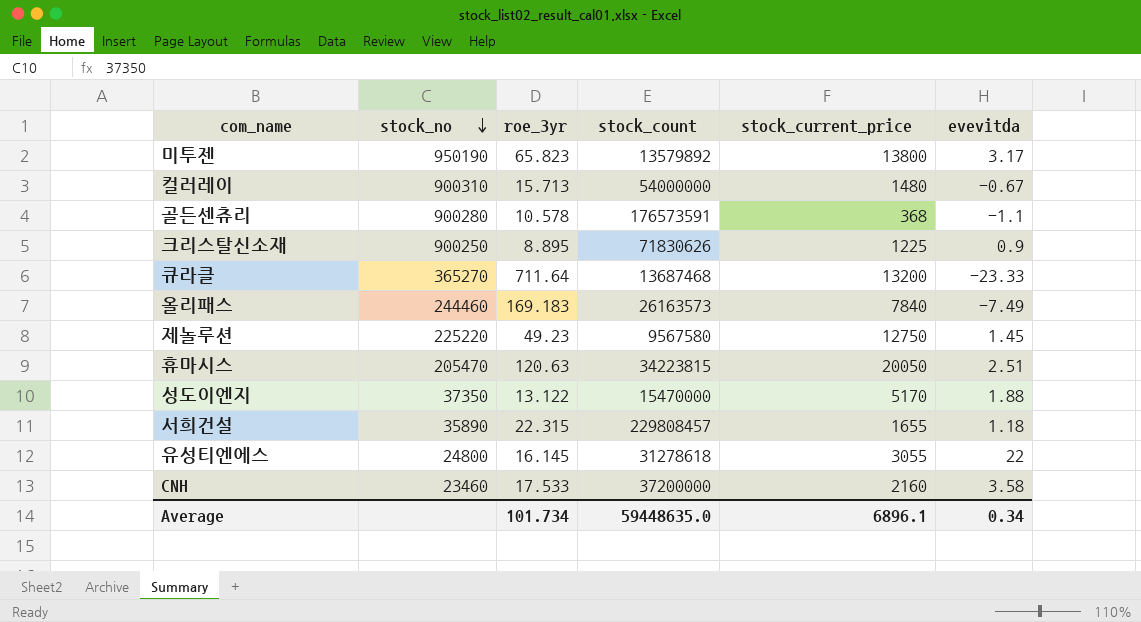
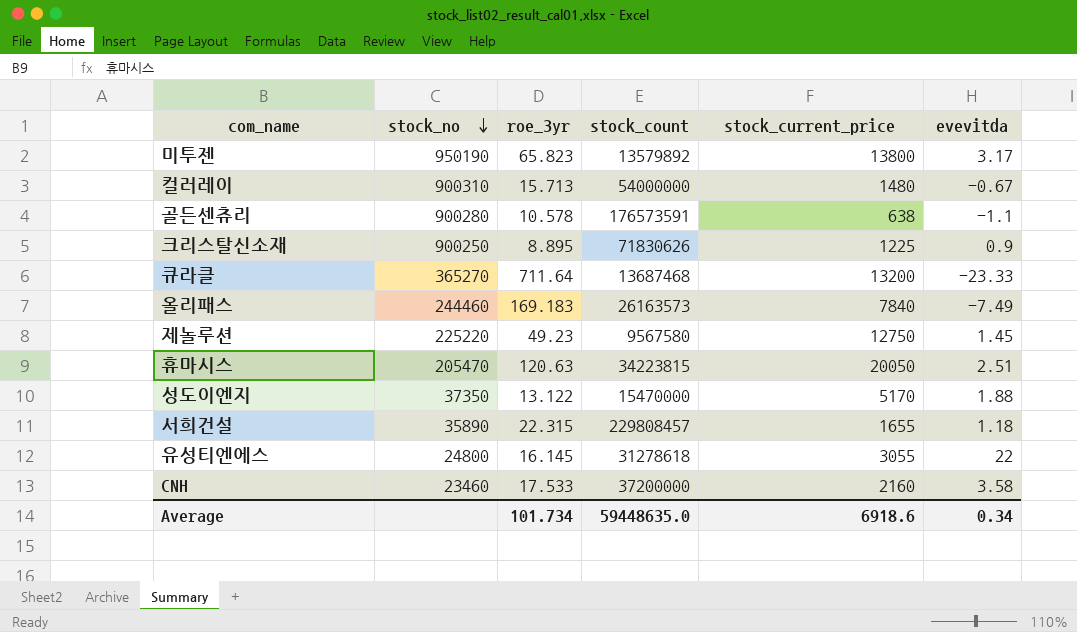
골든센츄리 | stock_current_price: 368 -> 638
Average | stock_current_price: 6896.1 -> 6918.6

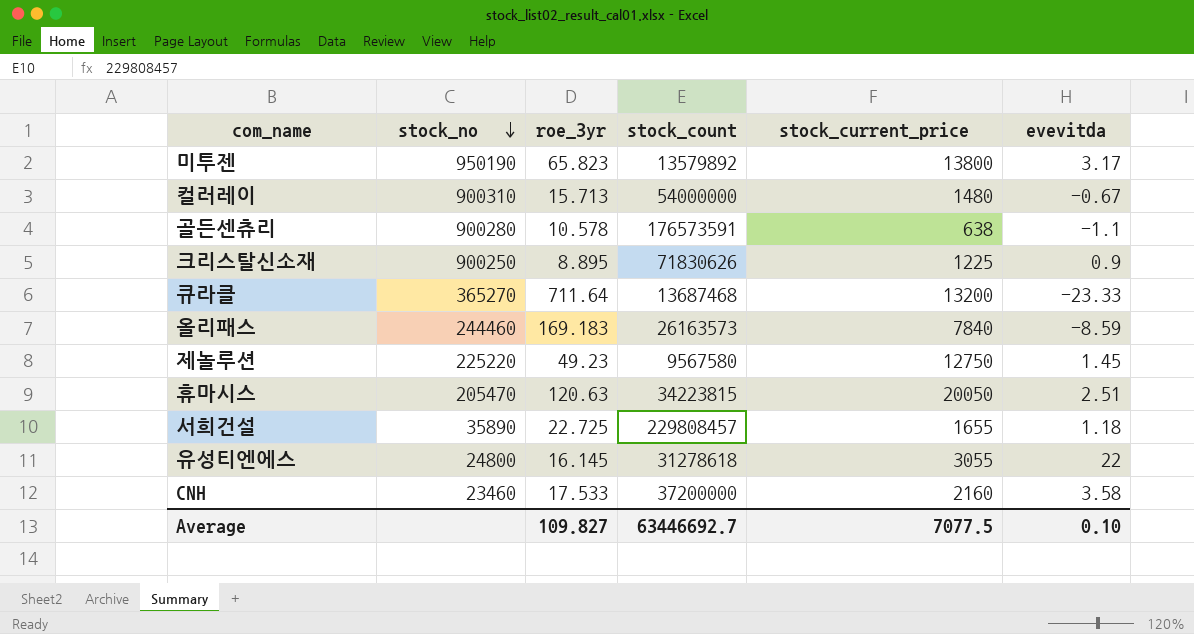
row 성도이엔지: 37350 | 13.122 | 15470000 | 5170 | 1.88 -> none
올리패스 | evevitda: -7.49 -> -8.59
서희건설 | roe_3yr: 22.315 -> 22.725
Average | roe_3yr: 101.734 -> 109.827
Average | stock_count: 59448635.0 -> 63446692.7
Average | stock_current_price: 6918.6 -> 7077.5
Average | evevitda: 0.34 -> 0.10

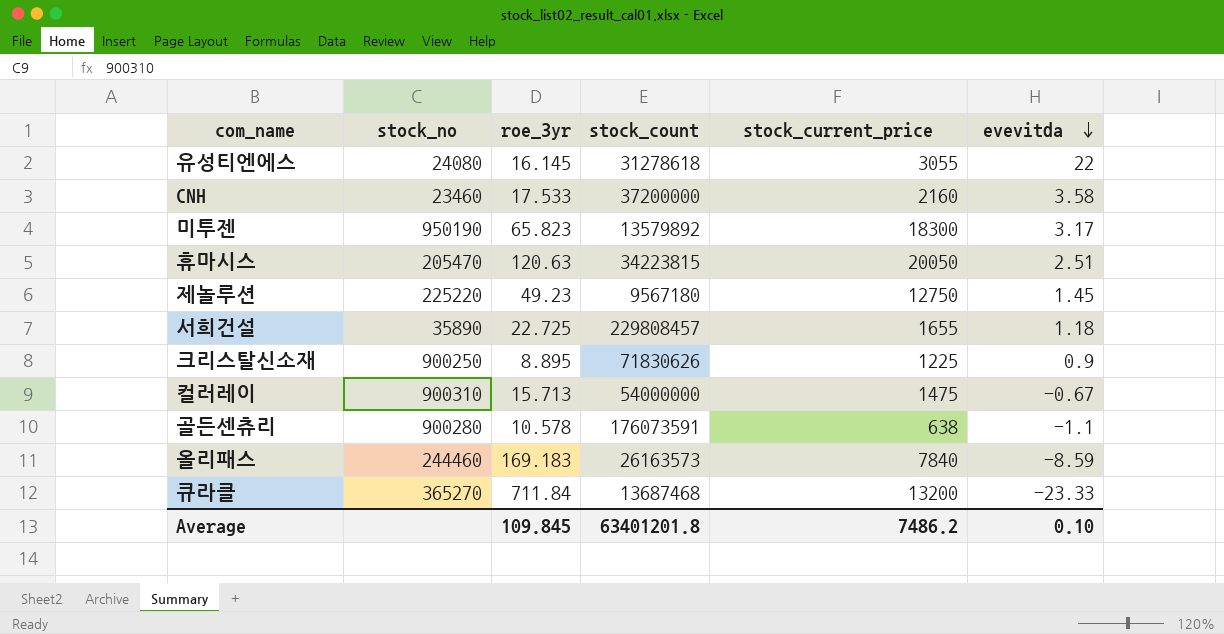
row order: stock_no descending -> evevitda descending
유성티엔에스 | stock_no: 24800 -> 24080
미투젠 | stock_current_price: 13800 -> 18300
제놀루션 | stock_count: 9567580 -> 9567180
컬러레이 | stock_current_price: 1480 -> 1475
골든센츄리 | stock_count: 176573591 -> 176073591
큐라클 | roe_3yr: 711.64 -> 711.84
Average | roe_3yr: 109.827 -> 109.845
Average | stock_count: 63446692.7 -> 63401201.8
Average | stock_current_price: 7077.5 -> 7486.2

